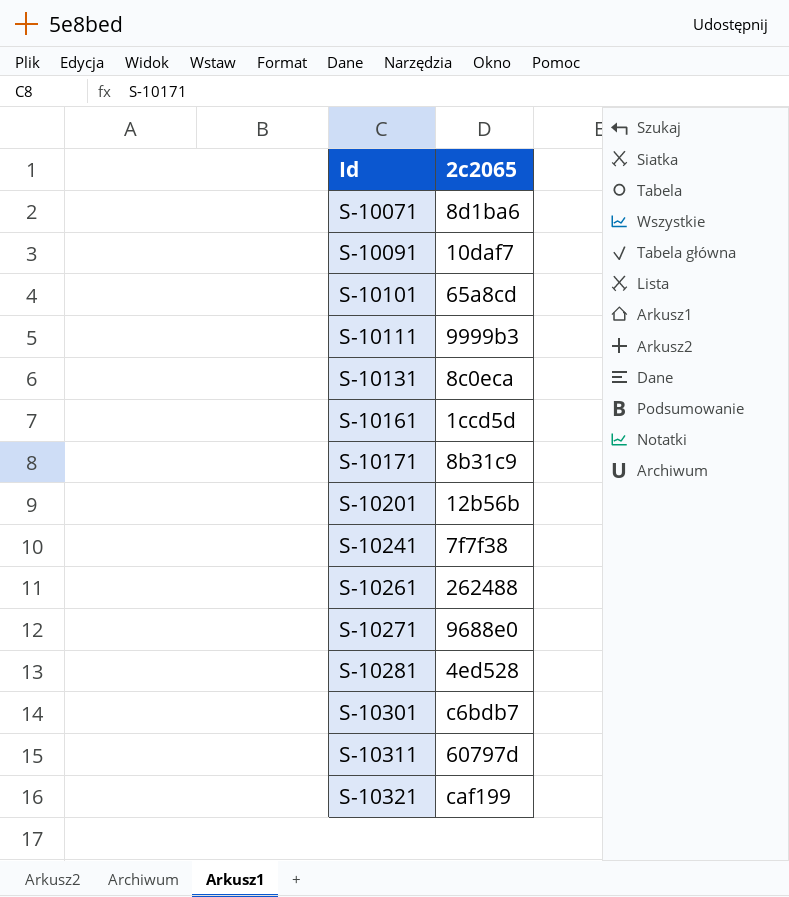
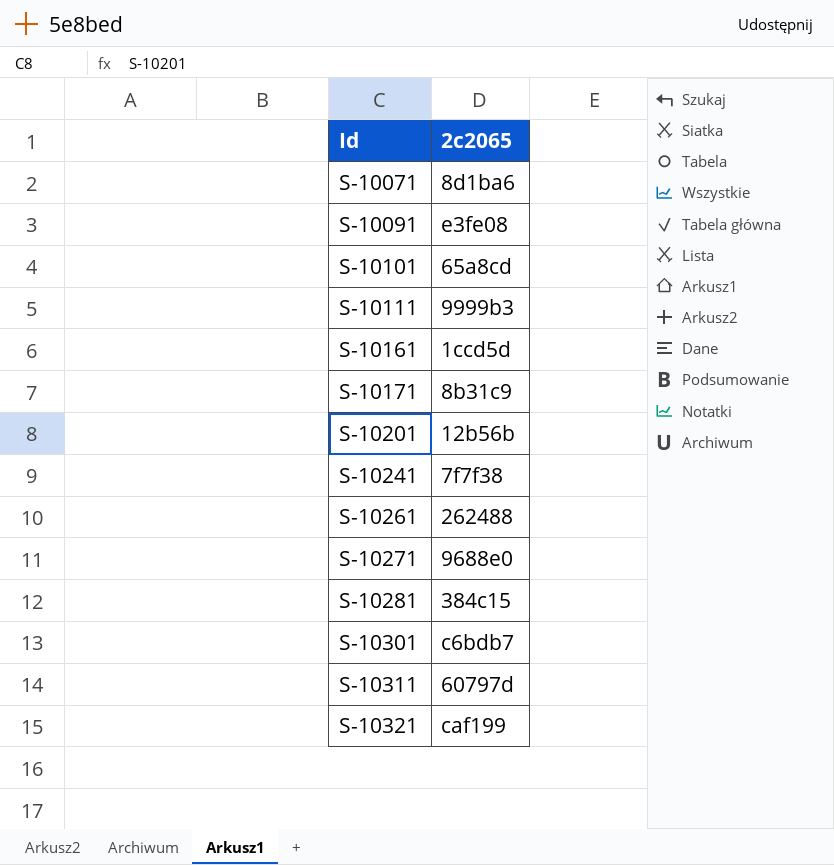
row S-10131: 8c0eca -> none
S-10091 | 2c2065: 10daf7 -> e3fe08
S-10281 | 2c2065: 4ed528 -> 384c15

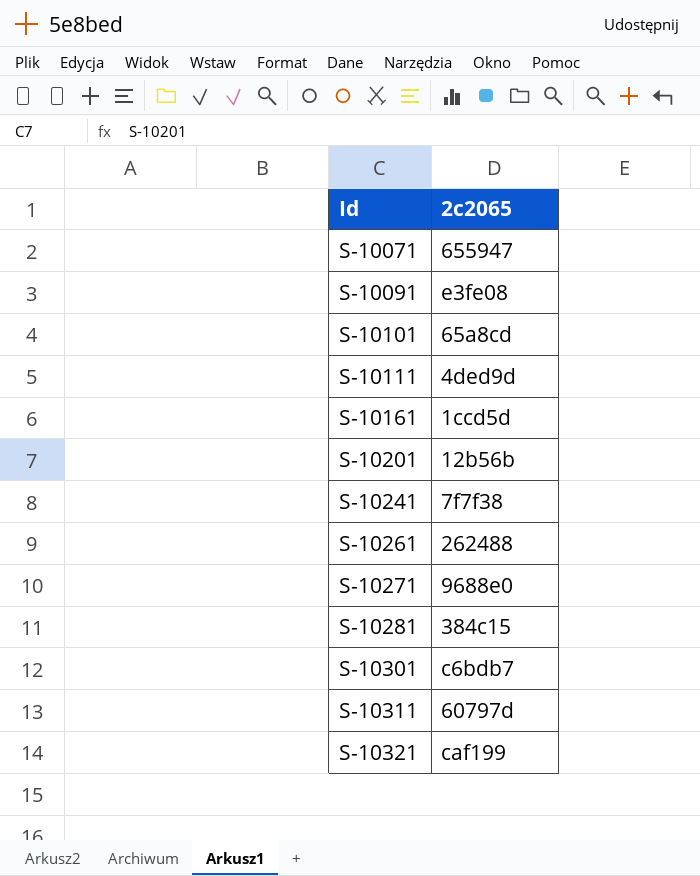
row S-10171: 8b31c9 -> none
S-10071 | 2c2065: 8d1ba6 -> 655947
S-10111 | 2c2065: 9999b3 -> 4ded9d

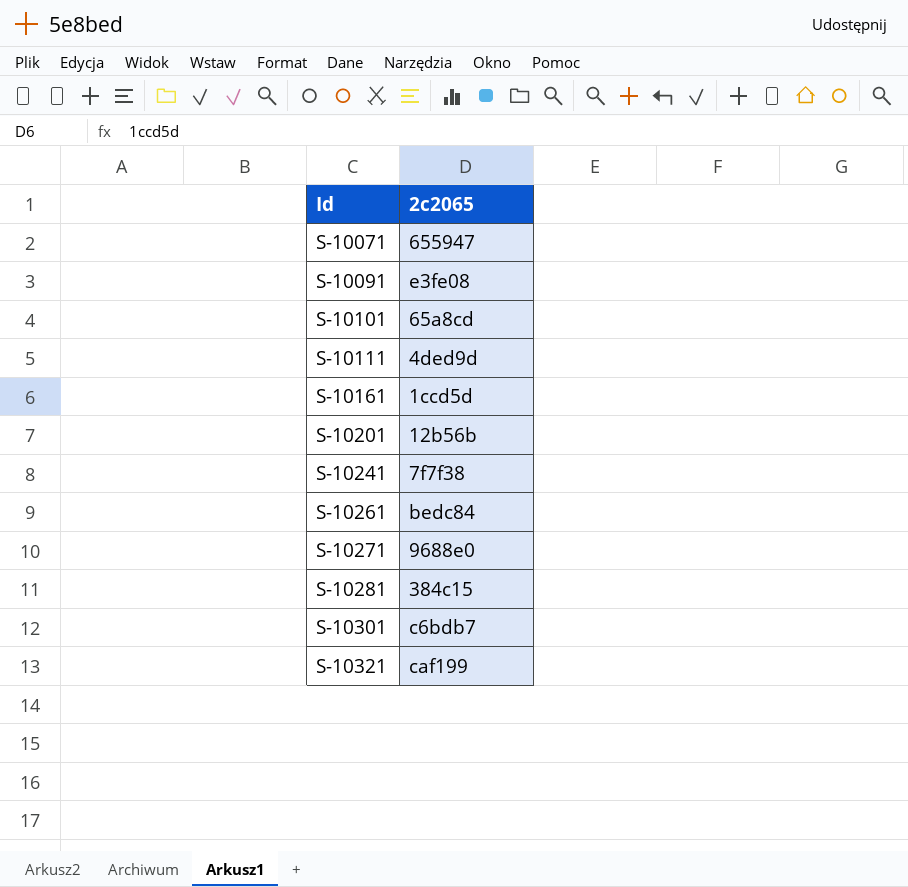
row S-10311: 60797d -> none
S-10261 | 2c2065: 262488 -> bedc84

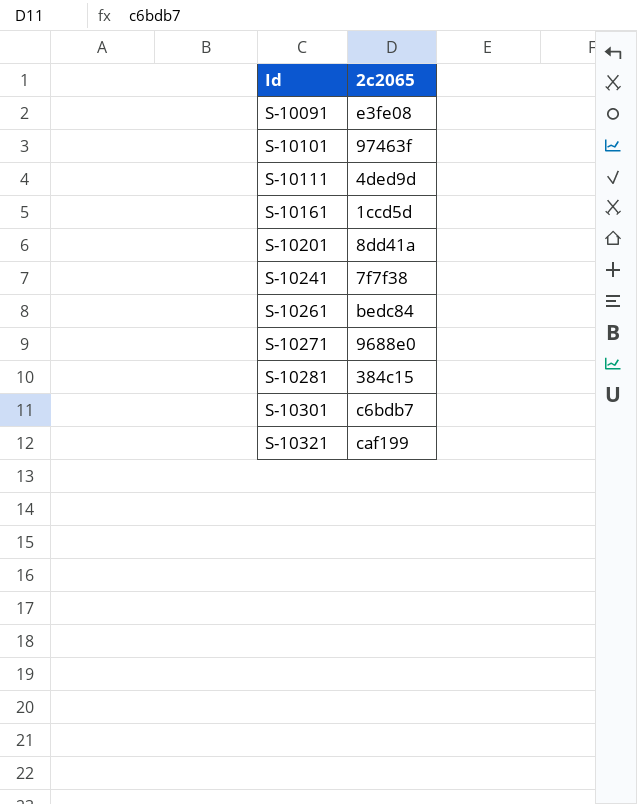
row S-10071: 655947 -> none
S-10101 | 2c2065: 65a8cd -> 97463f
S-10201 | 2c2065: 12b56b -> 8dd41a

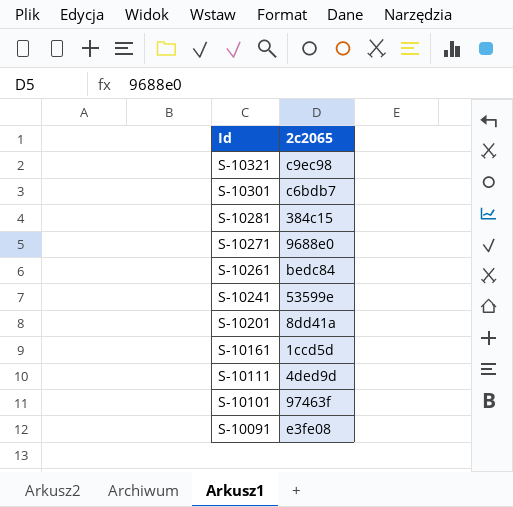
row order: Id ascending -> Id descending
S-10321 | 2c2065: caf199 -> c9ec98
S-10241 | 2c2065: 7f7f38 -> 53599e

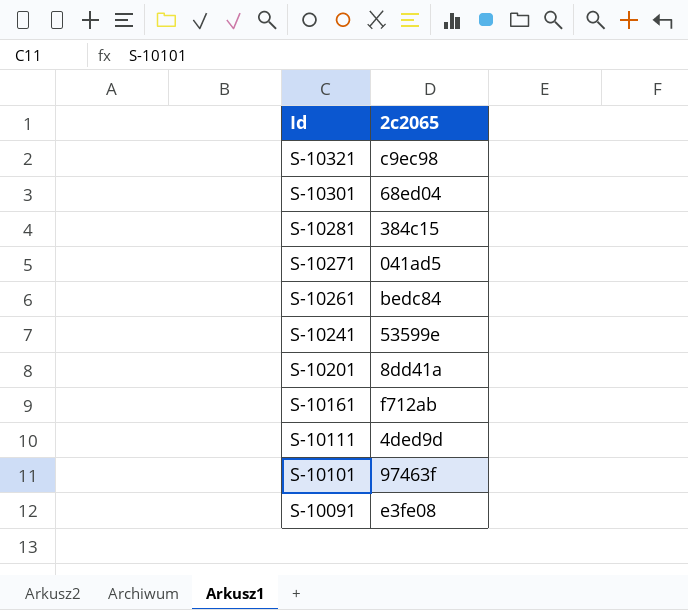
S-10301 | 2c2065: c6bdb7 -> 68ed04
S-10271 | 2c2065: 9688e0 -> 041ad5
S-10161 | 2c2065: 1ccd5d -> f712ab

